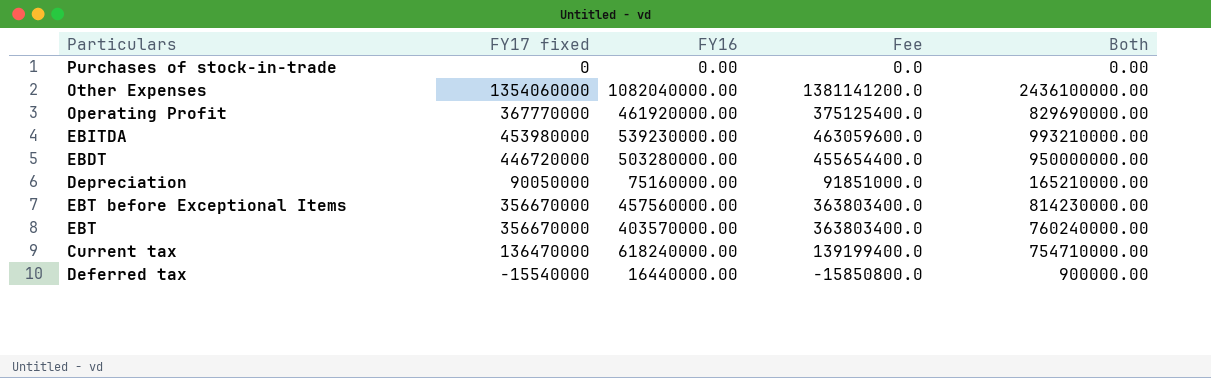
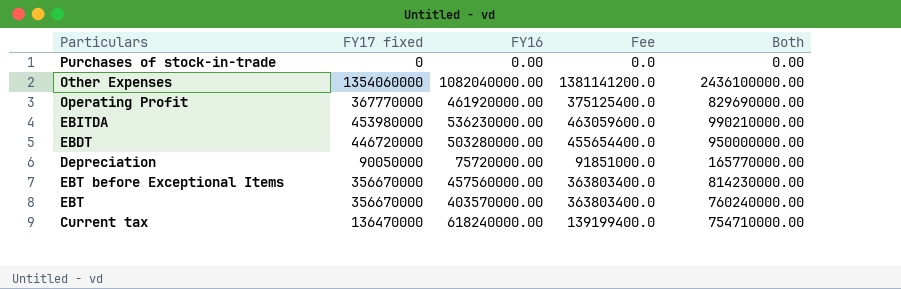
row Deferred tax: -15540000 | 16440000.00 | -15850800.0 | 900000.00 -> none
EBITDA | FY16: 539230000.00 -> 536230000.00
EBITDA | Both: 993210000.00 -> 990210000.00
Depreciation | FY16: 75160000.00 -> 75720000.00
Depreciation | Both: 165210000.00 -> 165770000.00

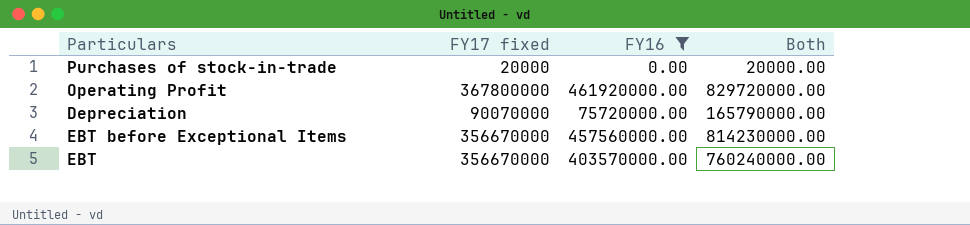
filter: none -> FY16 <= 461920000.00
column Fee | formula: [FY17 fixed] * 1.02 -> none
Purchases of stock-in-trade | FY17 fixed: 0 -> 20000
Purchases of stock-in-trade | Both: 0.00 -> 20000.00
Operating Profit | FY17 fixed: 367770000 -> 367800000
Operating Profit | Both: 829690000.00 -> 829720000.00
Depreciation | FY17 fixed: 90050000 -> 90070000
Depreciation | Both: 165770000.00 -> 165790000.00

